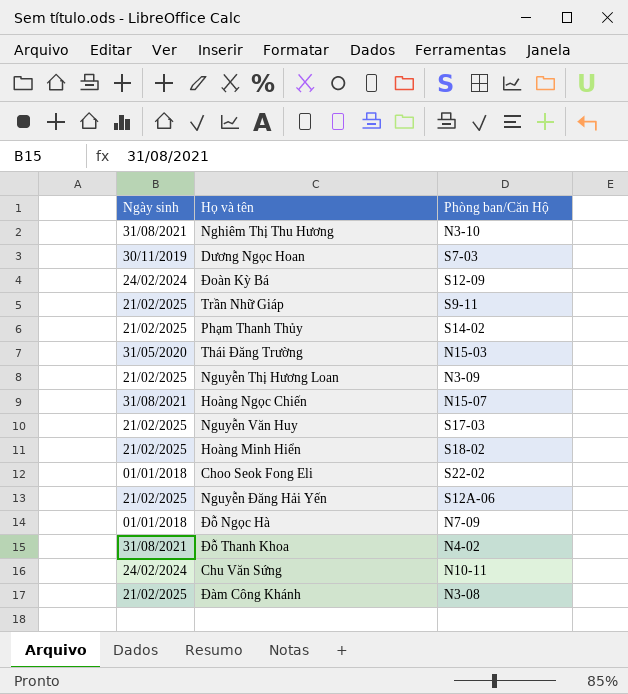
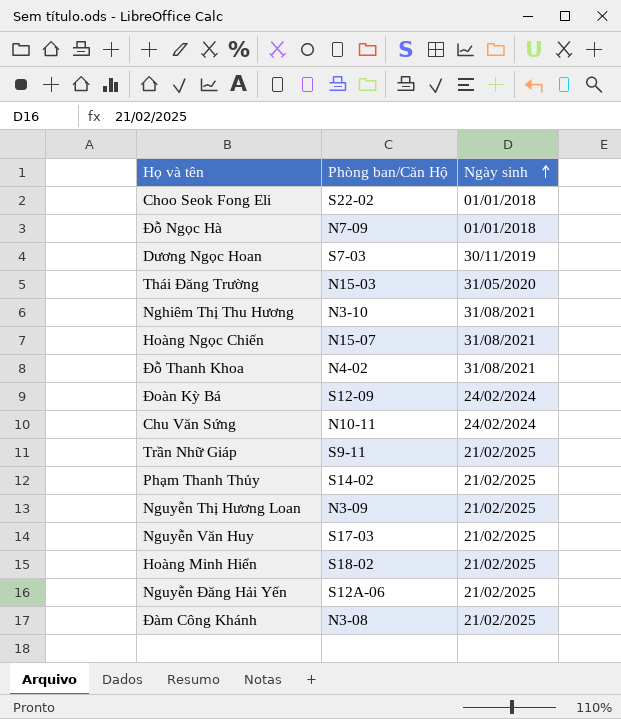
row order: none -> Ngày sinh ascending
column Ngày sinh | position: 1 -> 3

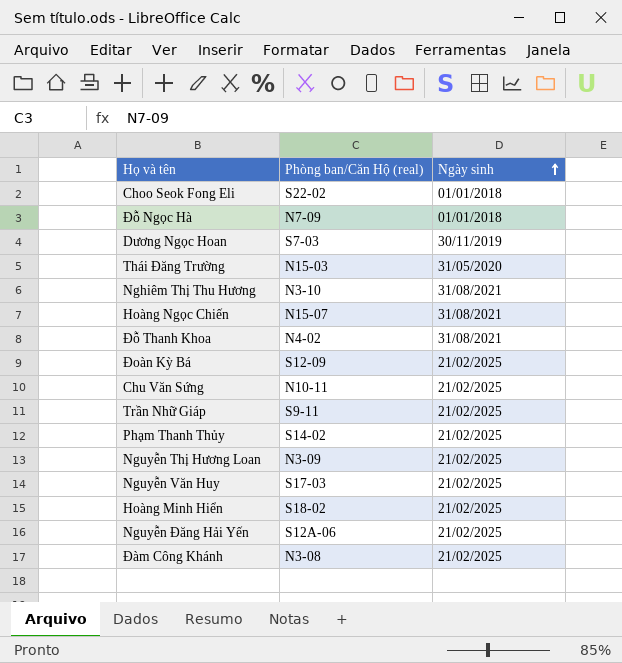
column name: Phòng ban/Căn Hộ -> Phòng ban/Căn Hộ (real)
Đoàn Kỳ Bá | Ngày sinh: 24/02/2024 -> 21/02/2025
Chu Văn Sứng | Ngày sinh: 24/02/2024 -> 21/02/2025

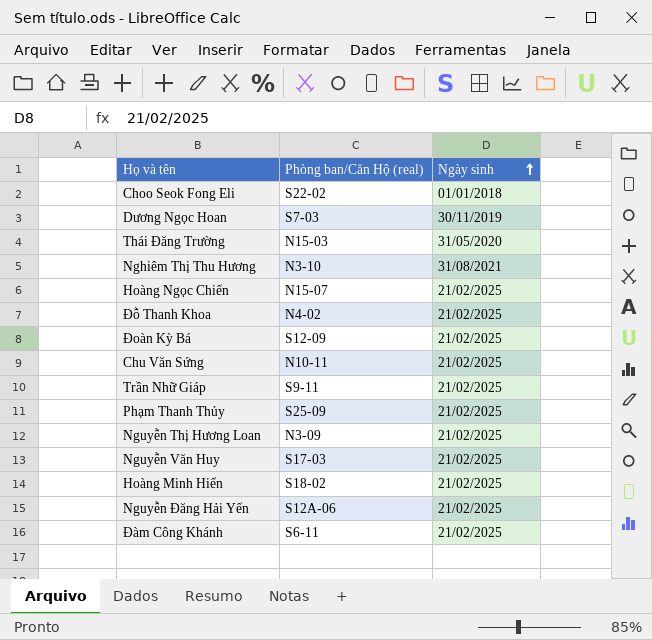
row Đỗ Ngọc Hà: N7-09 | 01/01/2018 -> none
Hoàng Ngọc Chiến | Ngày sinh: 31/08/2021 -> 21/02/2025
Đỗ Thanh Khoa | Ngày sinh: 31/08/2021 -> 21/02/2025
Phạm Thanh Thủy | Phòng ban/Căn Hộ (real): S14-02 -> S25-09
Đàm Công Khánh | Phòng ban/Căn Hộ (real): N3-08 -> S6-11

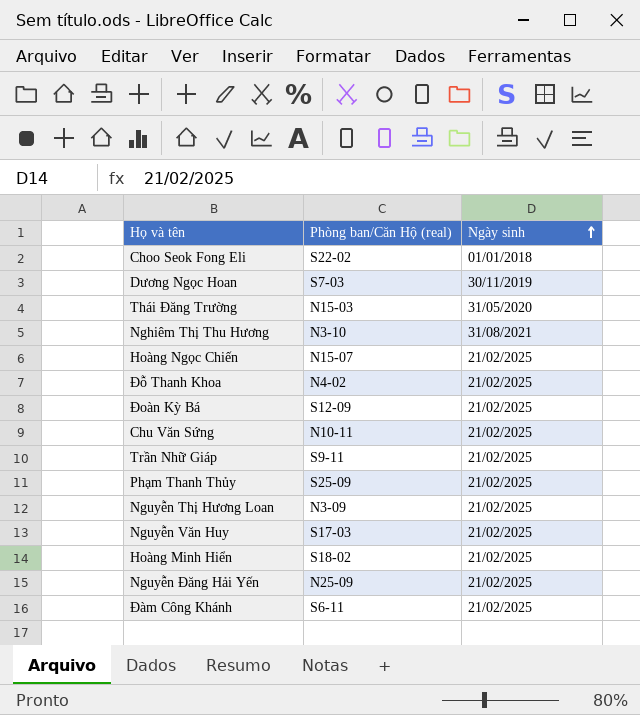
Nguyễn Đăng Hải Yến | Phòng ban/Căn Hộ (real): S12A-06 -> N25-09

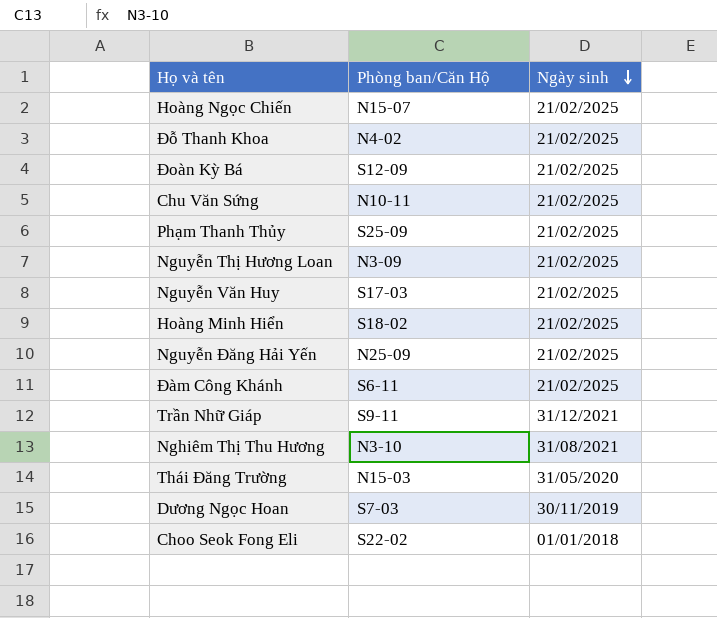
row order: Ngày sinh ascending -> Ngày sinh descending
column name: Phòng ban/Căn Hộ (real) -> Phòng ban/Căn Hộ
Trần Nhữ Giáp | Ngày sinh: 21/02/2025 -> 31/12/2021

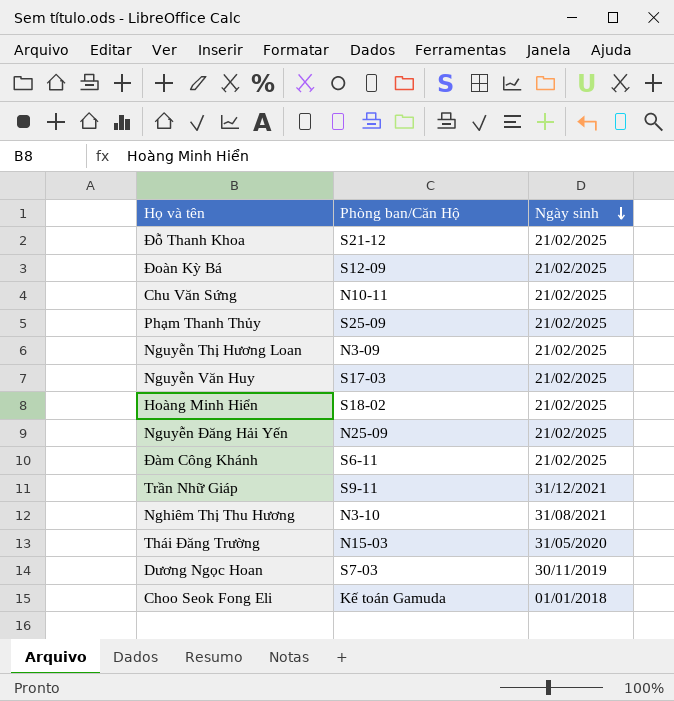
row Hoàng Ngọc Chiến: N15-07 | 21/02/2025 -> none
Đỗ Thanh Khoa | Phòng ban/Căn Hộ: N4-02 -> S21-12
Choo Seok Fong Eli | Phòng ban/Căn Hộ: S22-02 -> Kế toán Gamuda

